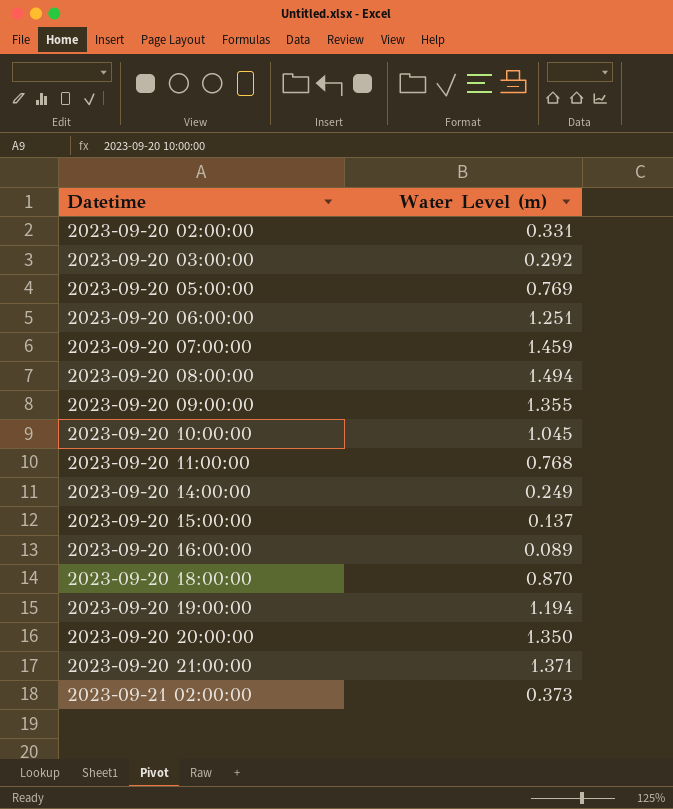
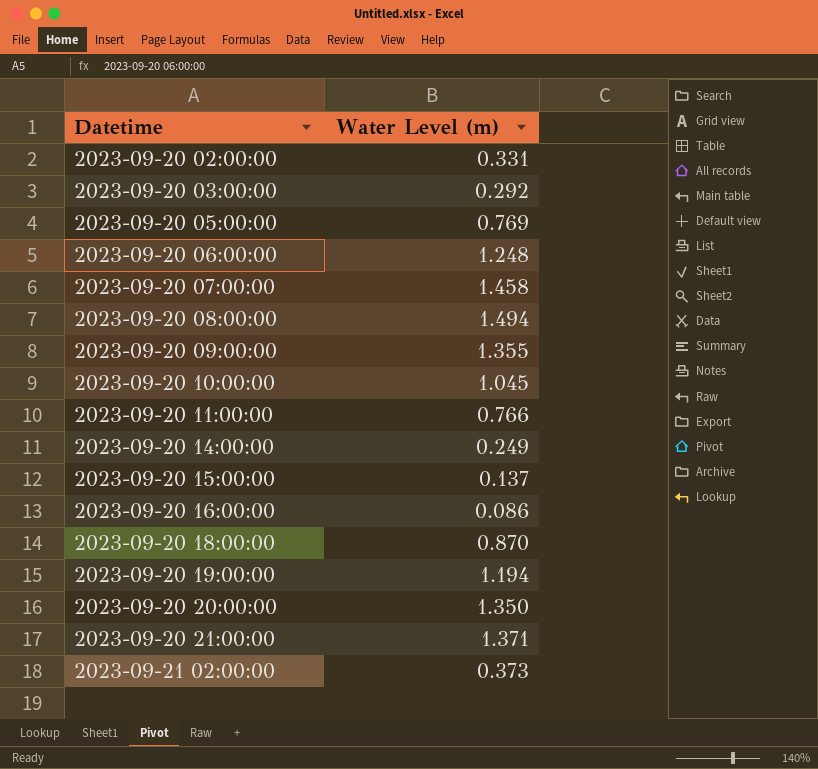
2023-09-20 06:00:00 | Water Level (m): 1.251 -> 1.248
2023-09-20 07:00:00 | Water Level (m): 1.459 -> 1.458
2023-09-20 11:00:00 | Water Level (m): 0.768 -> 0.766
2023-09-20 16:00:00 | Water Level (m): 0.089 -> 0.086

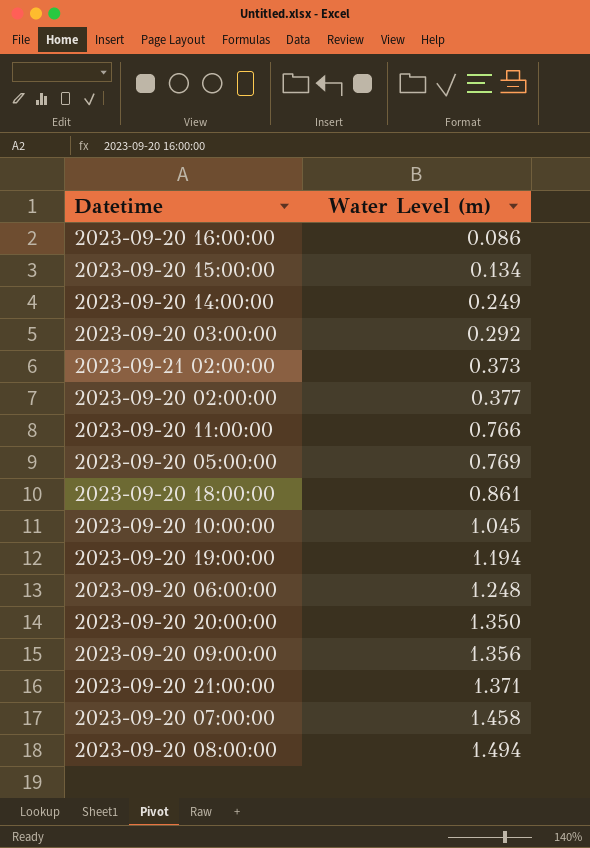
row order: Datetime ascending -> Water Level (m) ascending
2023-09-20 15:00:00 | Water Level (m): 0.137 -> 0.134
2023-09-20 02:00:00 | Water Level (m): 0.331 -> 0.377
2023-09-20 18:00:00 | Water Level (m): 0.870 -> 0.861
2023-09-20 09:00:00 | Water Level (m): 1.355 -> 1.356

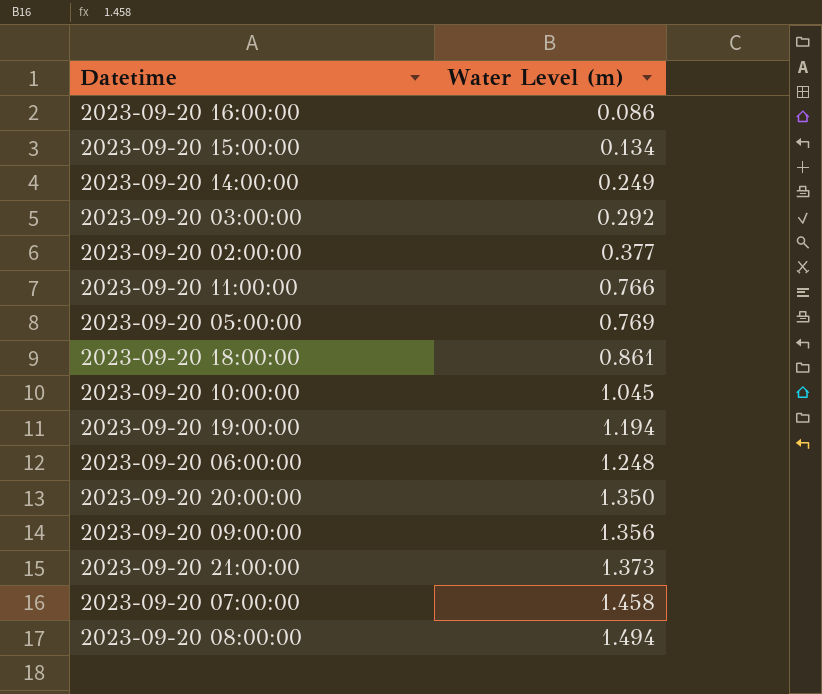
row 2023-09-21 02:00:00: 0.373 -> none
2023-09-20 21:00:00 | Water Level (m): 1.371 -> 1.373

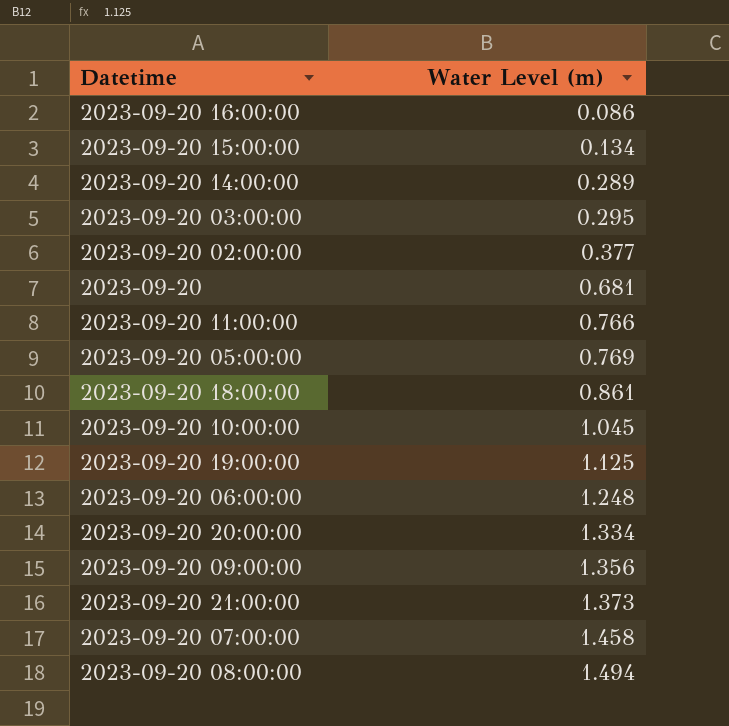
2023-09-20 14:00:00 | Water Level (m): 0.249 -> 0.289
2023-09-20 03:00:00 | Water Level (m): 0.292 -> 0.295
row 2023-09-20: none -> 0.681
2023-09-20 19:00:00 | Water Level (m): 1.194 -> 1.125
2023-09-20 20:00:00 | Water Level (m): 1.350 -> 1.334

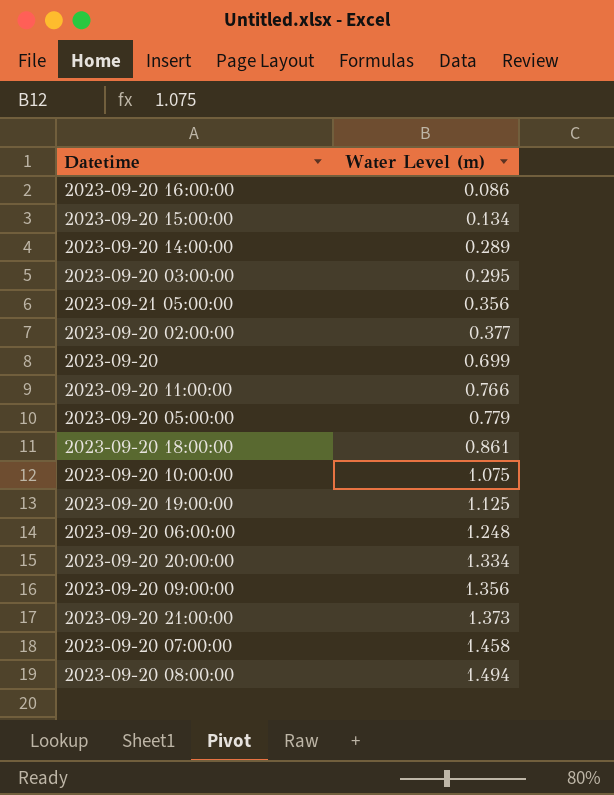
row 2023-09-21 05:00:00: none -> 0.356
2023-09-20 | Water Level (m): 0.681 -> 0.699
2023-09-20 05:00:00 | Water Level (m): 0.769 -> 0.779
2023-09-20 10:00:00 | Water Level (m): 1.045 -> 1.075

